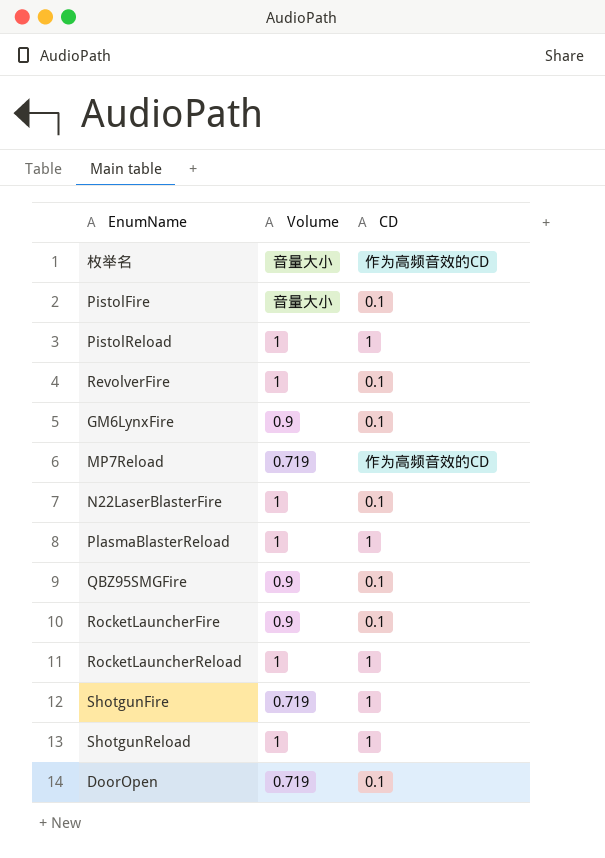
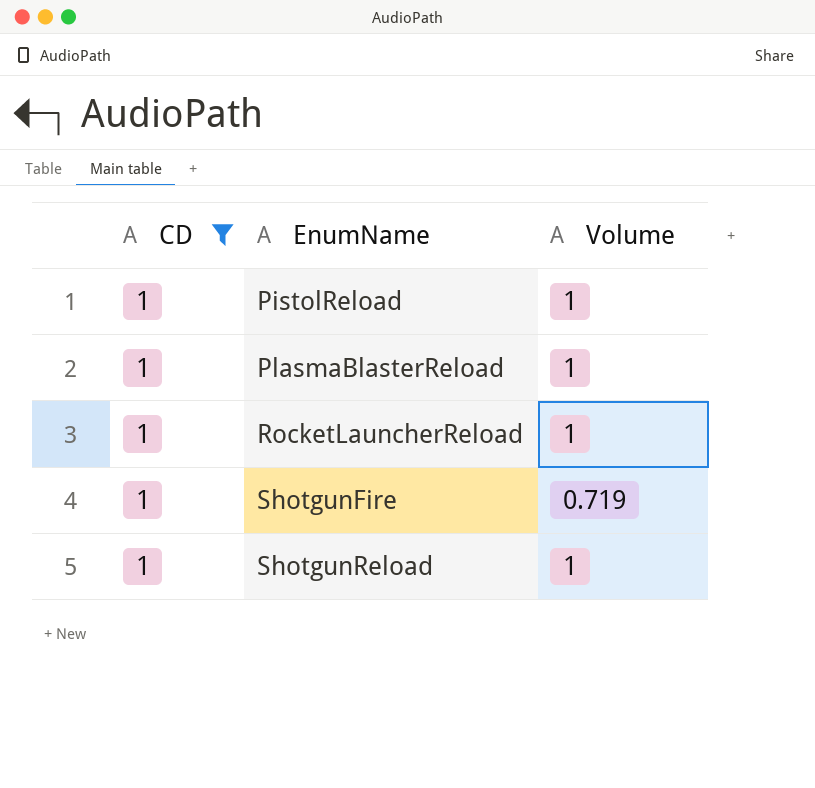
filter: none -> CD = 1
column CD | position: 3 -> 1

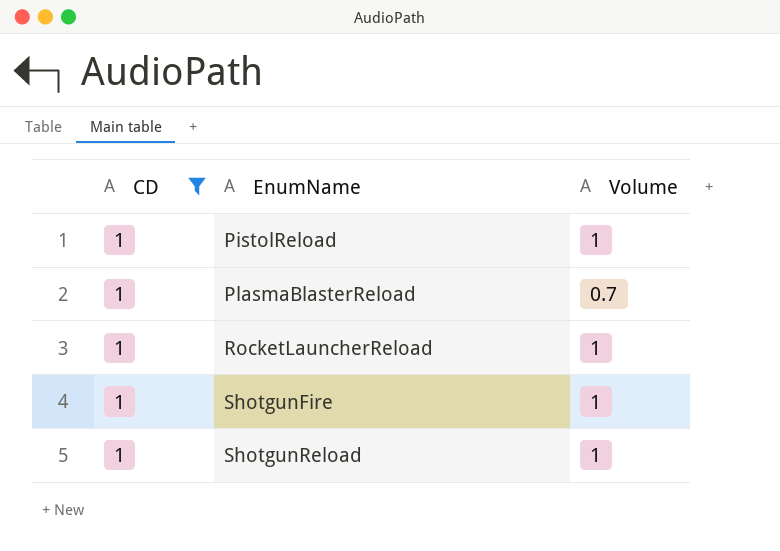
PlasmaBlasterReload | Volume: 1 -> 0.7
ShotgunFire | Volume: 0.719 -> 1

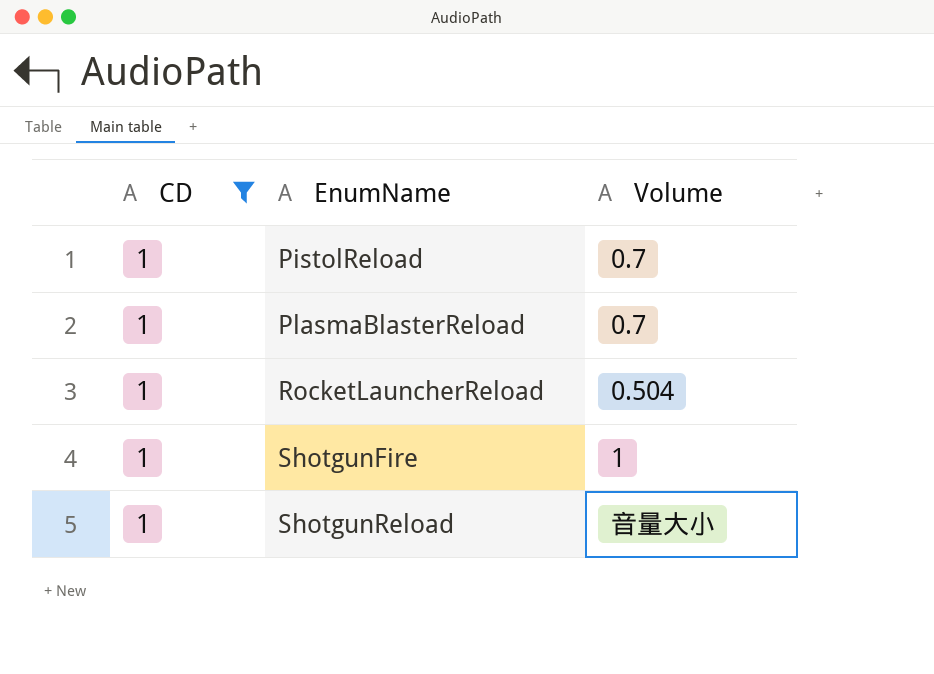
PistolReload | Volume: 1 -> 0.7
RocketLauncherReload | Volume: 1 -> 0.504
ShotgunReload | Volume: 1 -> 音量大小

